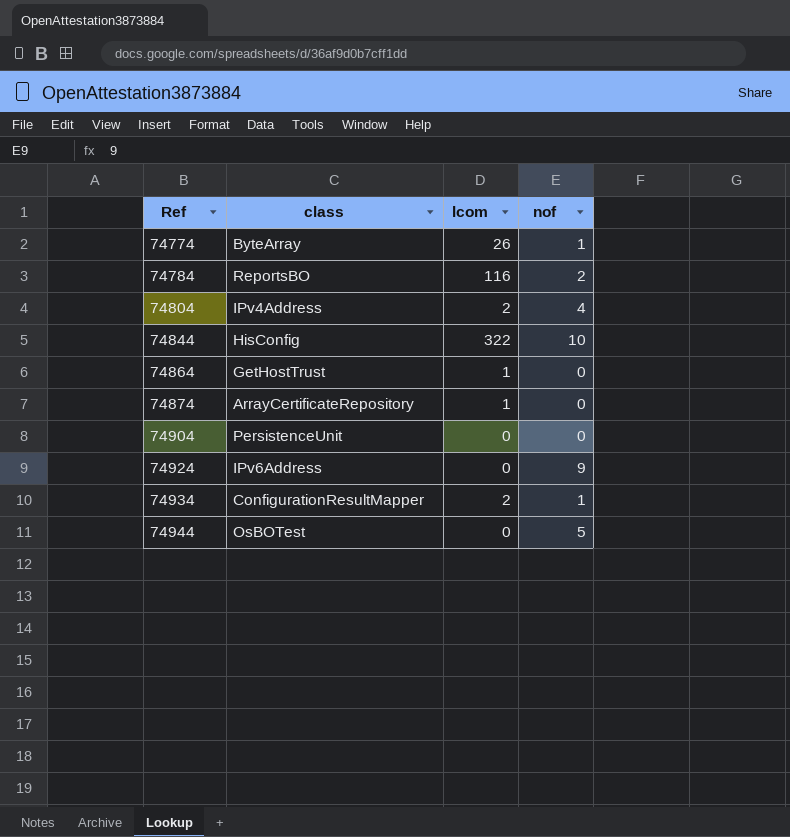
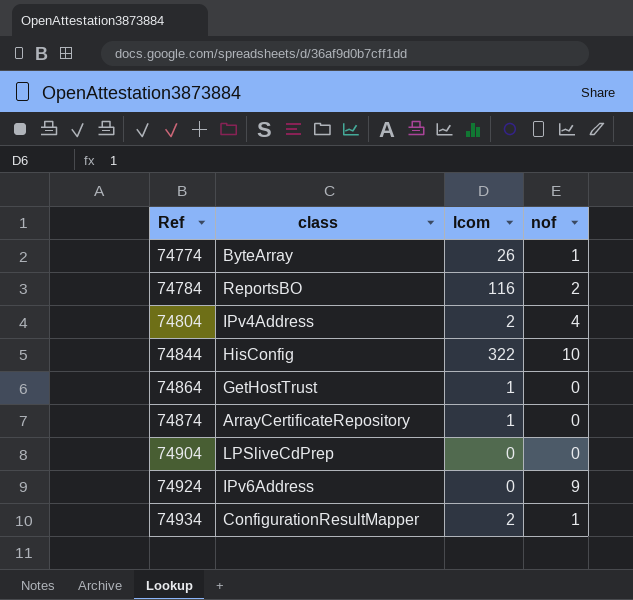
row 74944: OsBOTest | 0 | 5 -> none
74904 | class: PersistenceUnit -> LPSliveCdPrep

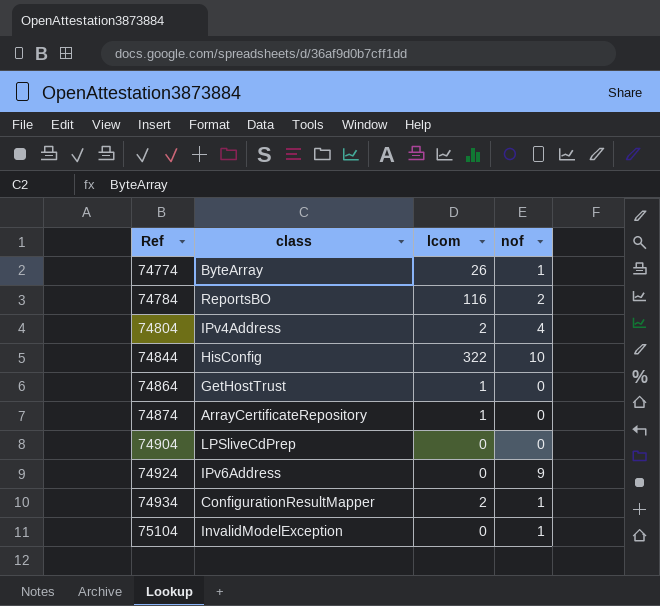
row 75104: none -> InvalidModelException | 0 | 1

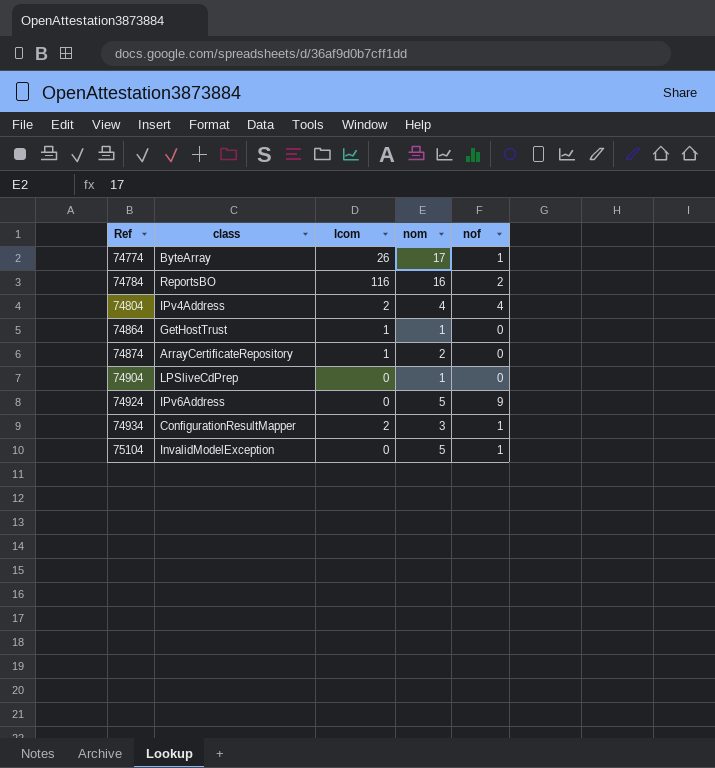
column nom | position: none -> 4
row 74844: HisConfig | 322 | 10 -> none

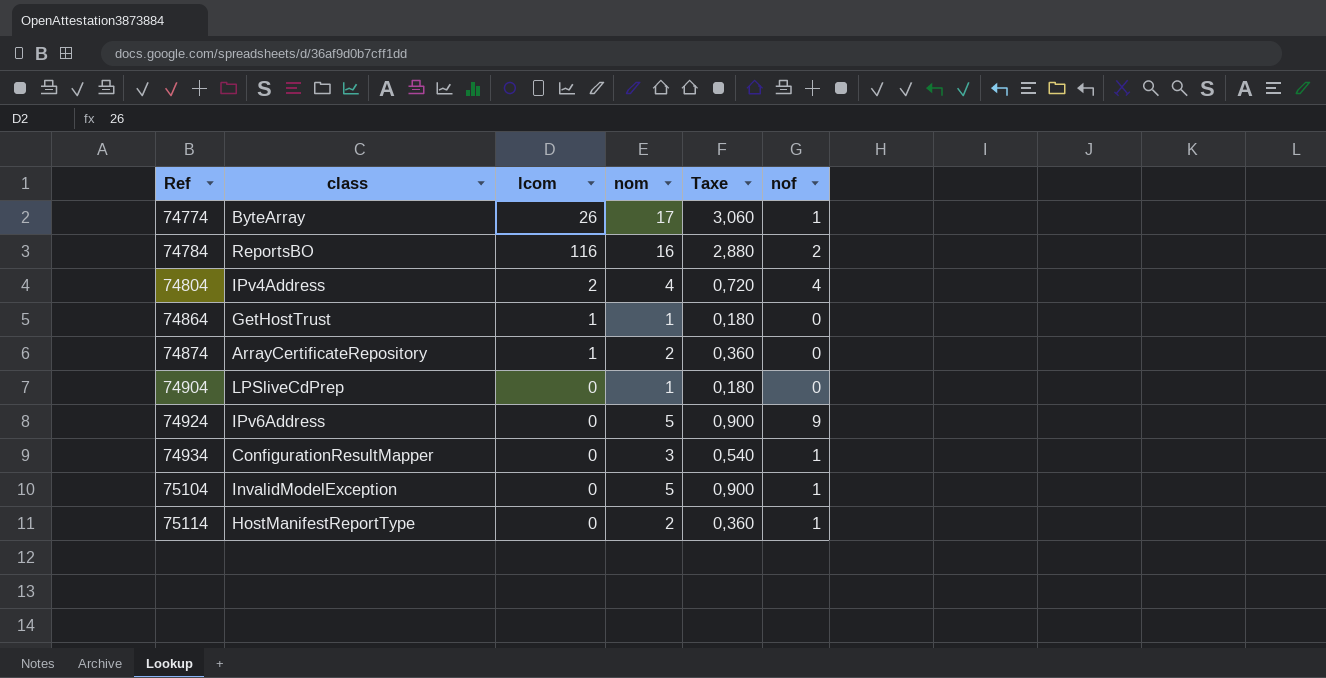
column Taxe | formula: none -> [nom] * 0,18
74934 | lcom: 2 -> 0
row 75114: none -> HostManifestReportType | 0 | 2 | 0,360 | 1

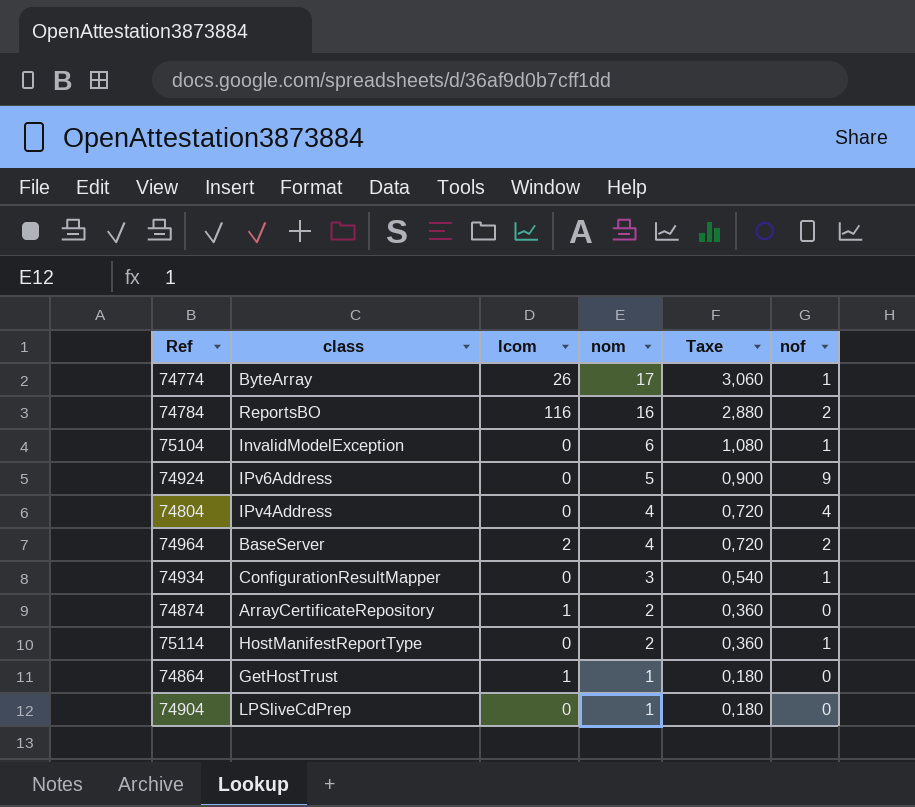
row order: Ref ascending -> nom descending
75104 | nom: 5 -> 6
75104 | Taxe: 0,900 -> 1,080
74804 | lcom: 2 -> 0
row 74964: none -> BaseServer | 2 | 4 | 0,720 | 2

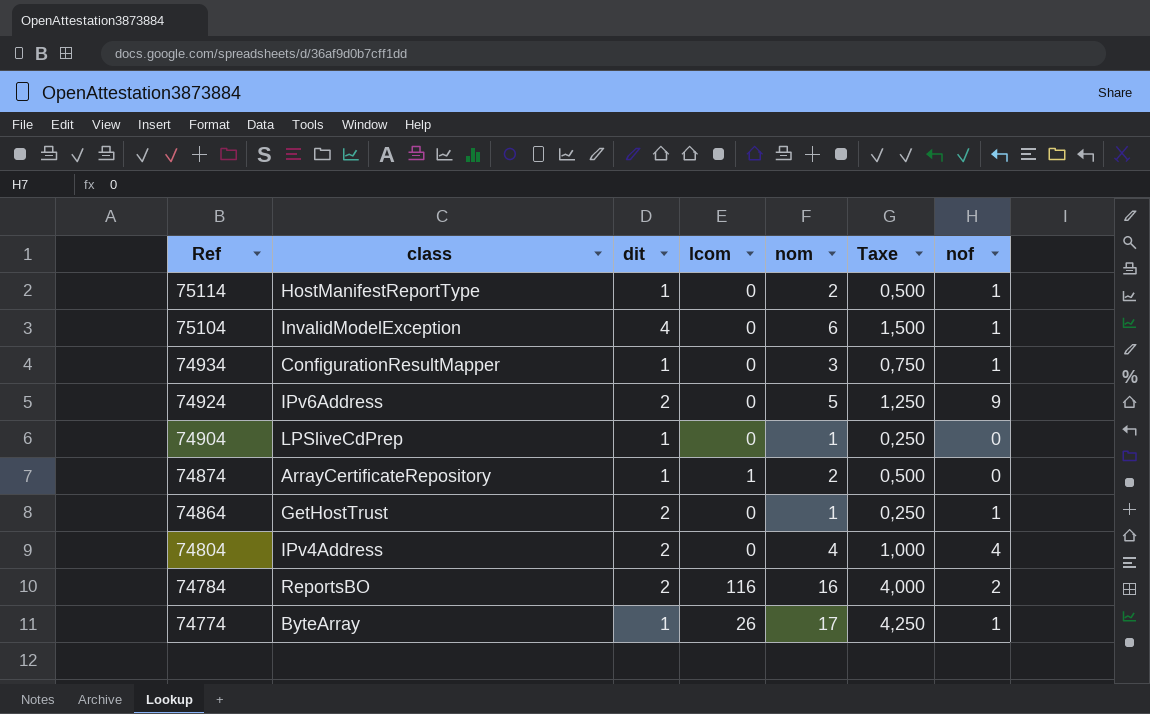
row order: nom descending -> Ref descending
column dit | position: none -> 3
column Taxe | formula: [nom] * 0,18 -> [nom] * 0,25
row 74964: BaseServer | 2 | 4 | 0,720 | 2 -> none
74864 | lcom: 1 -> 0
74864 | nof: 0 -> 1

